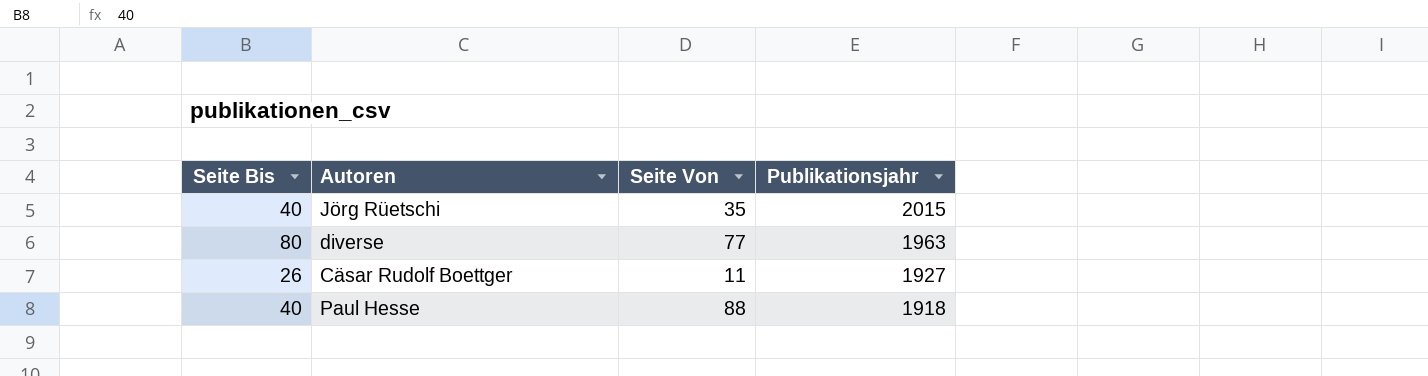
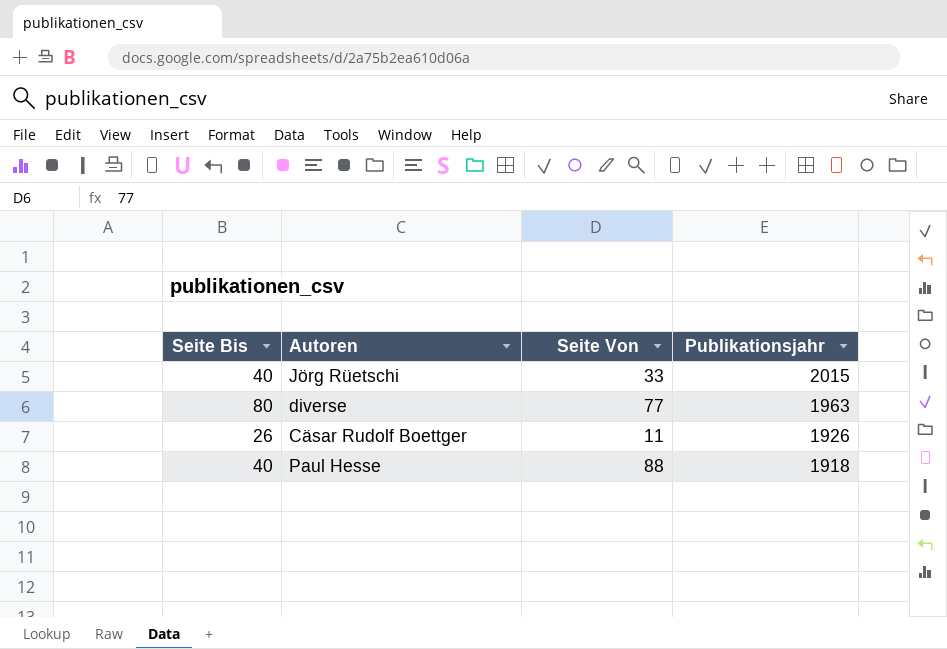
Jörg Rüetschi | Seite Von: 35 -> 33
Cäsar Rudolf Boettger | Publikationsjahr: 1927 -> 1926

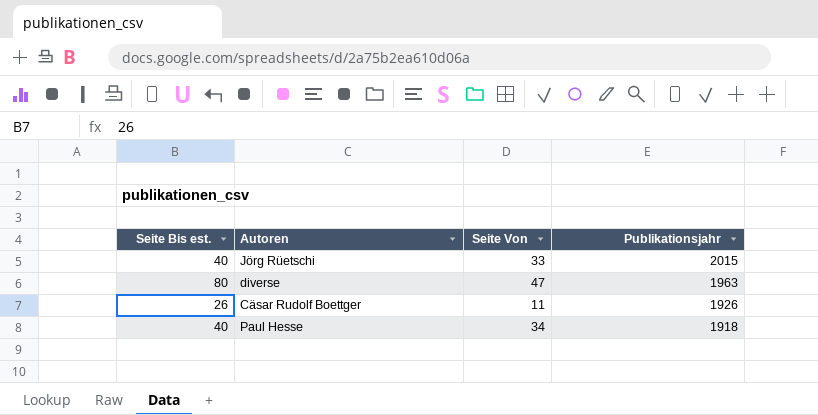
column name: Seite Bis -> Seite Bis est.
diverse | Seite Von: 77 -> 47
Paul Hesse | Seite Von: 88 -> 34

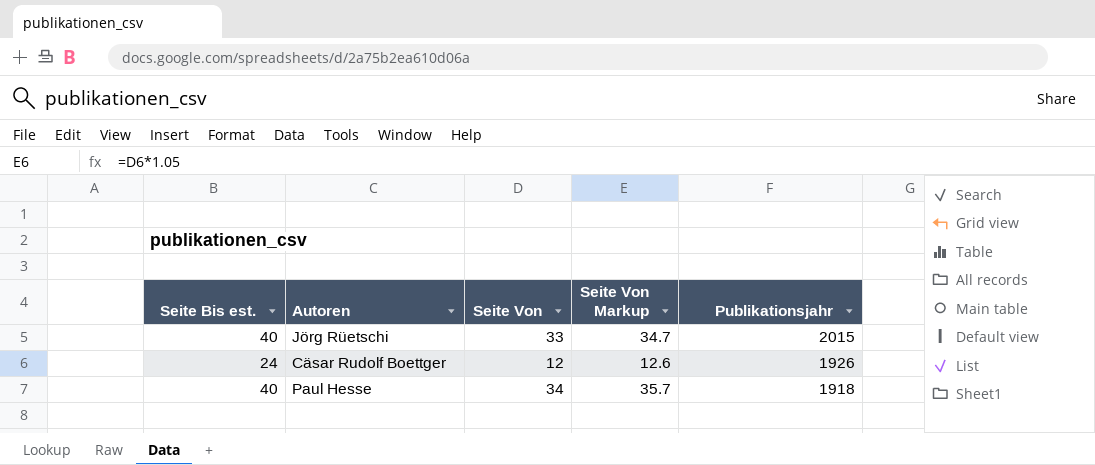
column Seite Von Markup | formula: none -> [Seite Von] * 1.05
row diverse: 80 | 47 | 1963 -> none
Cäsar Rudolf Boettger | Seite Bis est.: 26 -> 24
Cäsar Rudolf Boettger | Seite Von: 11 -> 12

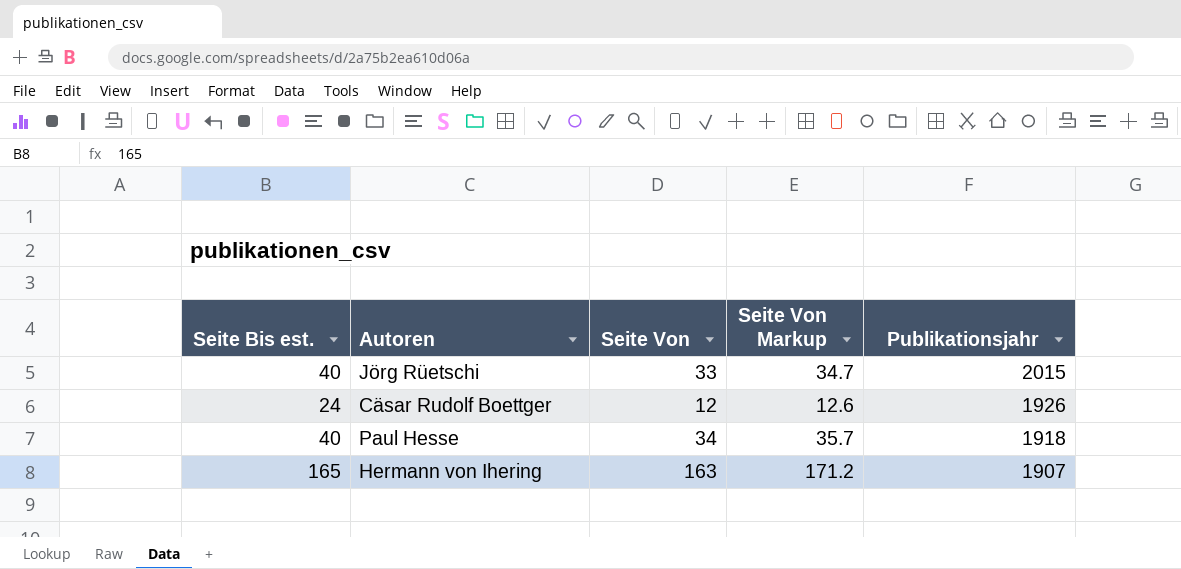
row Hermann von Ihering: none -> 165 | 163 | 171.2 | 1907

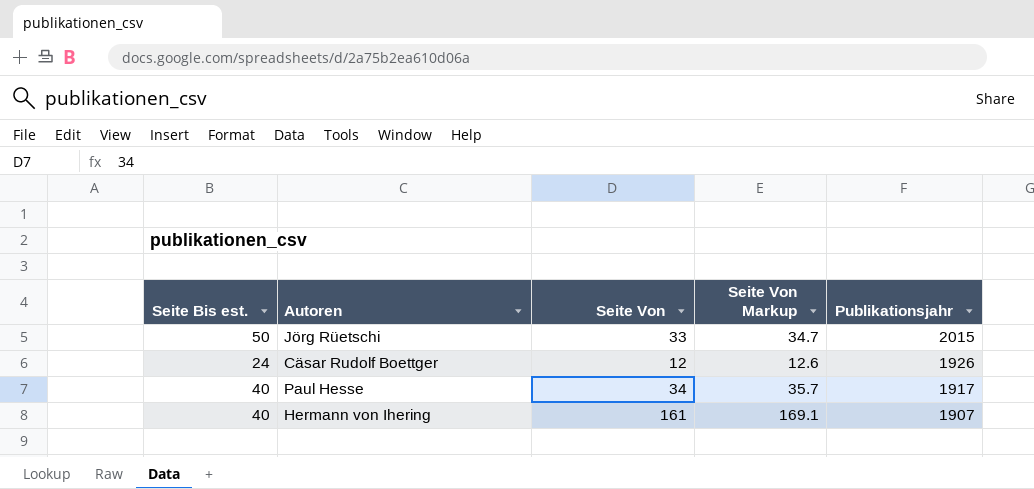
Jörg Rüetschi | Seite Bis est.: 40 -> 50
Paul Hesse | Publikationsjahr: 1918 -> 1917
Hermann von Ihering | Seite Bis est.: 165 -> 40
Hermann von Ihering | Seite Von: 163 -> 161
Hermann von Ihering | Seite Von Markup: 171.2 -> 169.1

